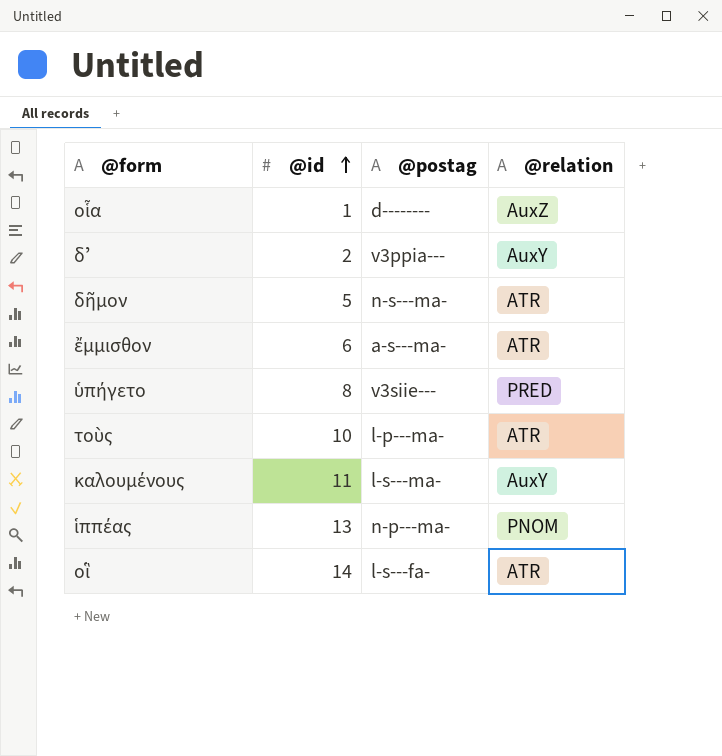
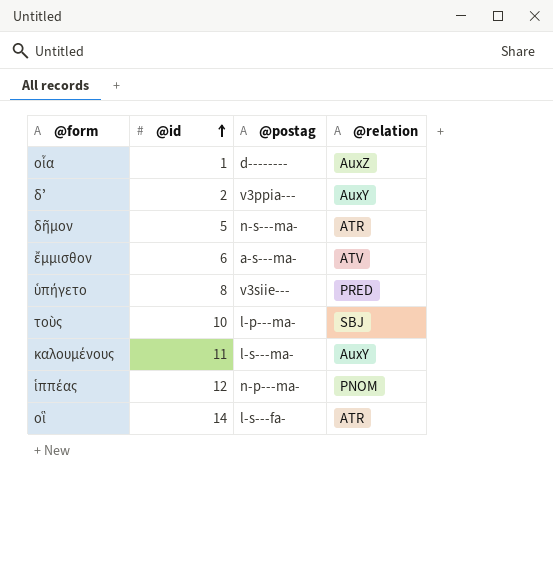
ἔμμισθον | @relation: ATR -> ATV
τοὺς | @relation: ATR -> SBJ
ἱππέας | @id: 13 -> 12

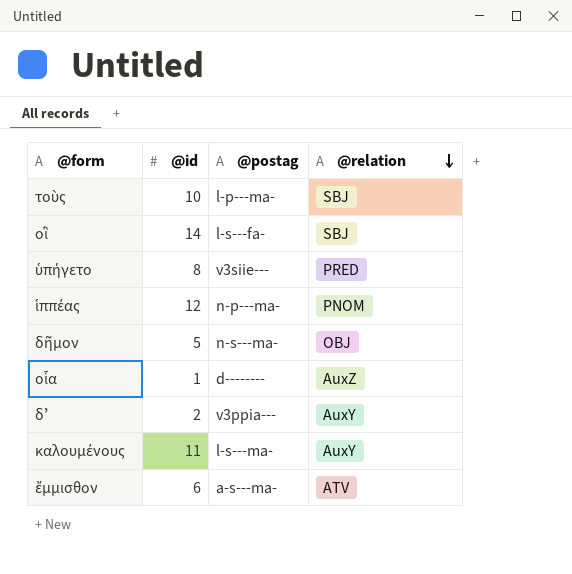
row order: @id ascending -> @relation descending
οἳ | @relation: ATR -> SBJ
δῆμον | @relation: ATR -> OBJ

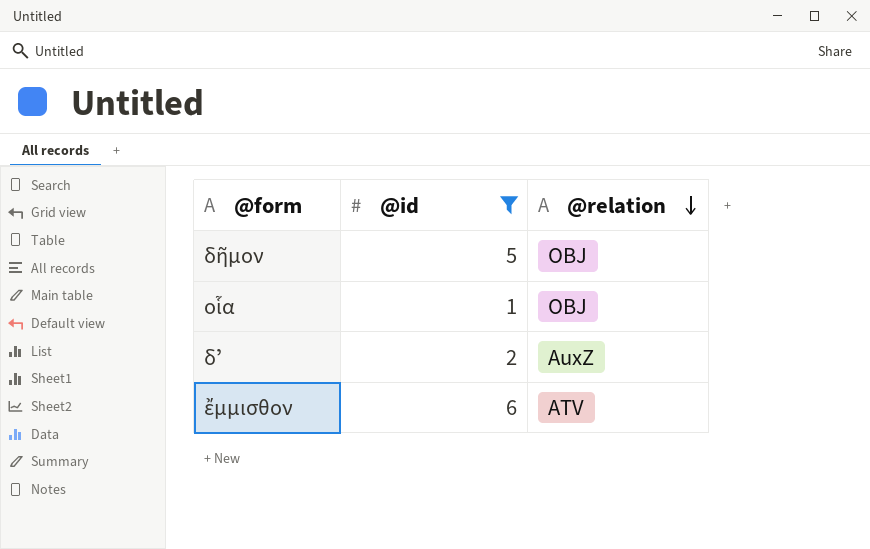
filter: none -> @id <= 6
column @postag | position: 3 -> none
οἷα | @relation: AuxZ -> OBJ
δʼ | @relation: AuxY -> AuxZ

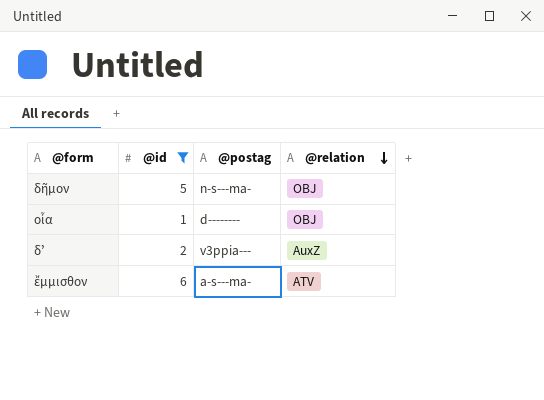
column @postag | position: none -> 3

